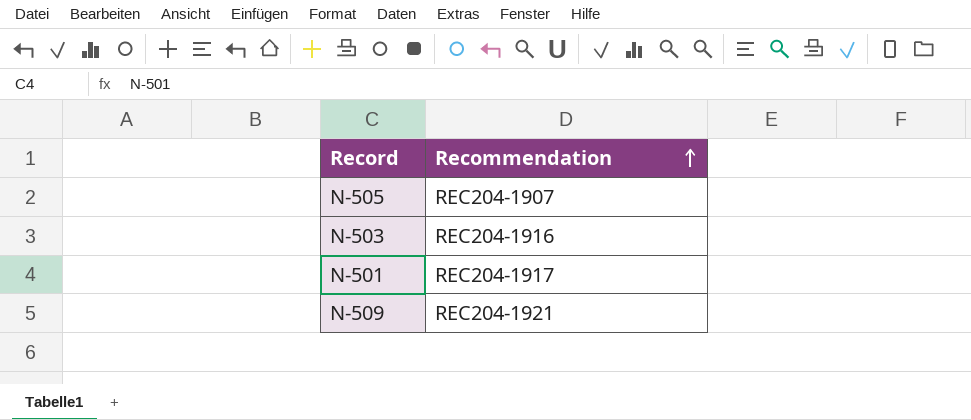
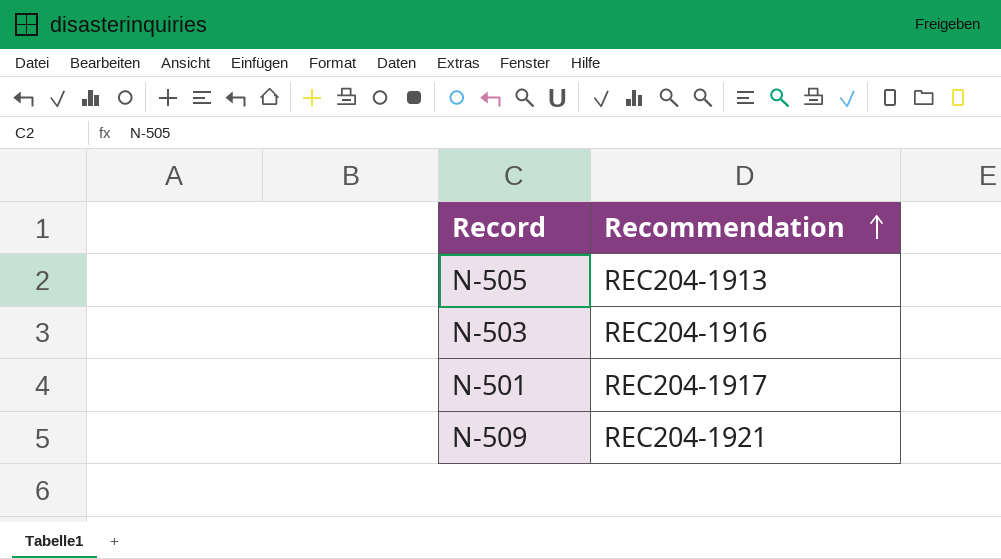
N-505 | Recommendation: REC204-1907 -> REC204-1913

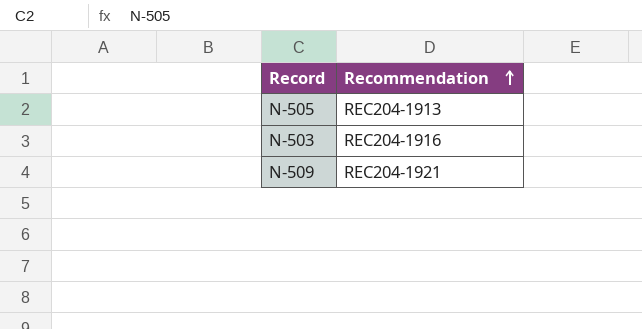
row N-501: REC204-1917 -> none

